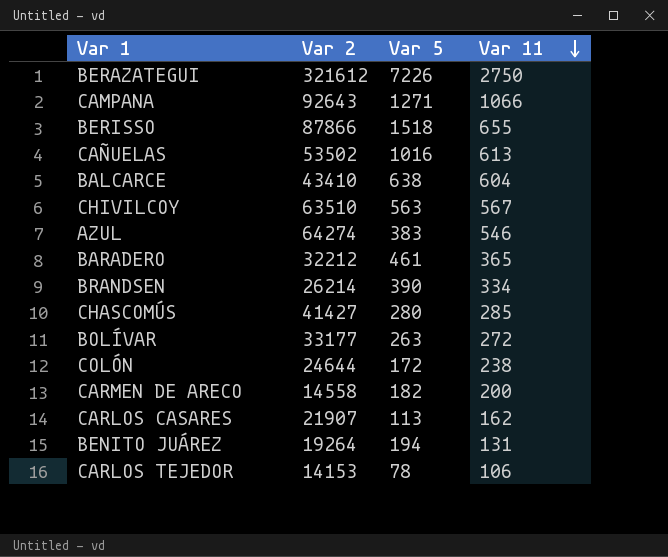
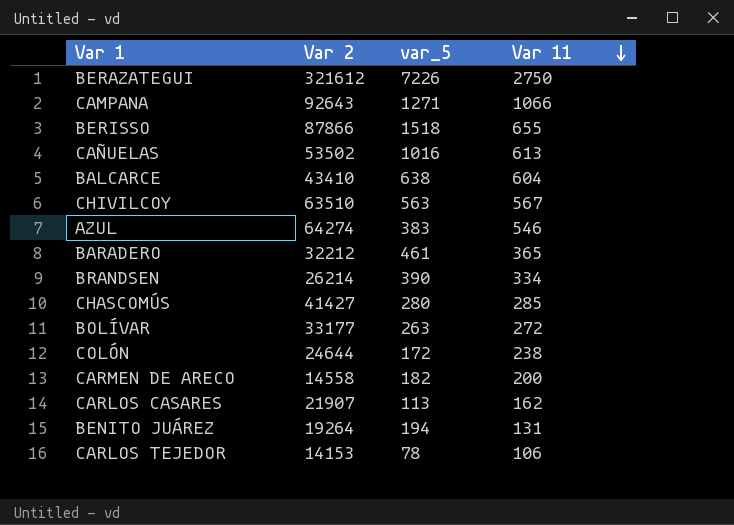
column name: Var 5 -> var_5

